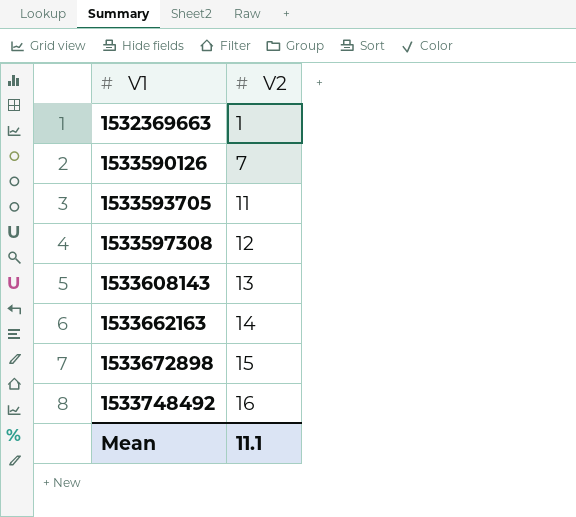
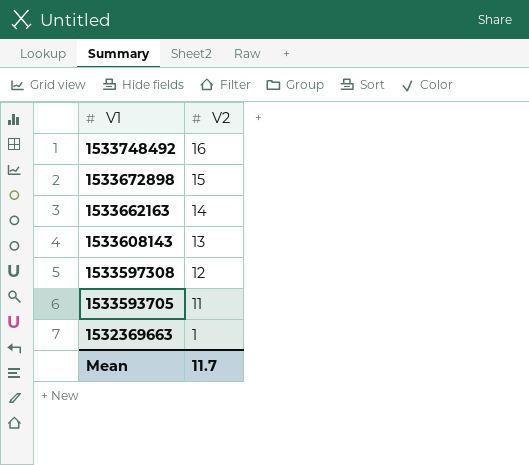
row order: V1 ascending -> V1 descending
row 1533590126: 7 -> none
Mean | V2: 11.1 -> 11.7

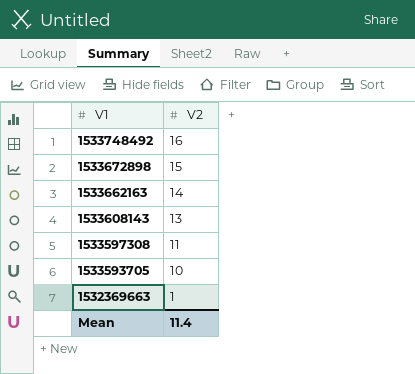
1533597308 | V2: 12 -> 11
1533593705 | V2: 11 -> 10
Mean | V2: 11.7 -> 11.4

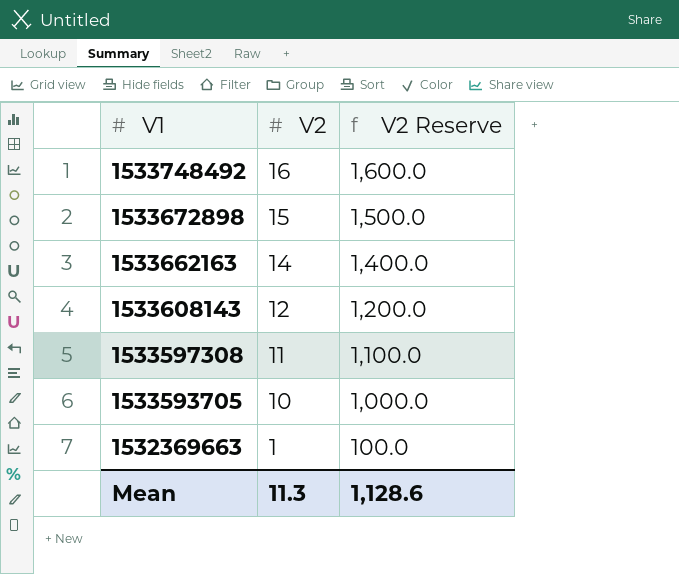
column V2 Reserve | formula: none -> [V2] * 100
1533608143 | V2: 13 -> 12
Mean | V2: 11.4 -> 11.3

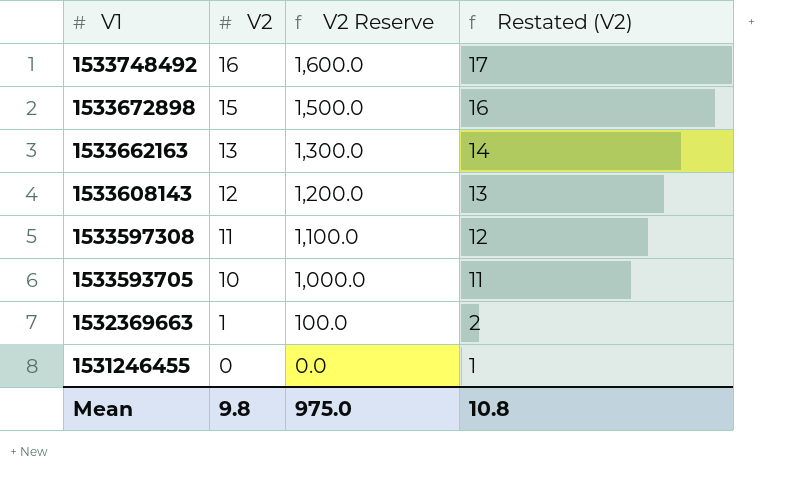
column Restated (V2) | formula: none -> [V2] + 1
1533662163 | V2: 14 -> 13
1533662163 | V2 Reserve: 1,400.0 -> 1,300.0
row 1531246455: none -> 0 | 0.0 | 1
Mean | V2: 11.3 -> 9.8
Mean | V2 Reserve: 1,128.6 -> 975.0

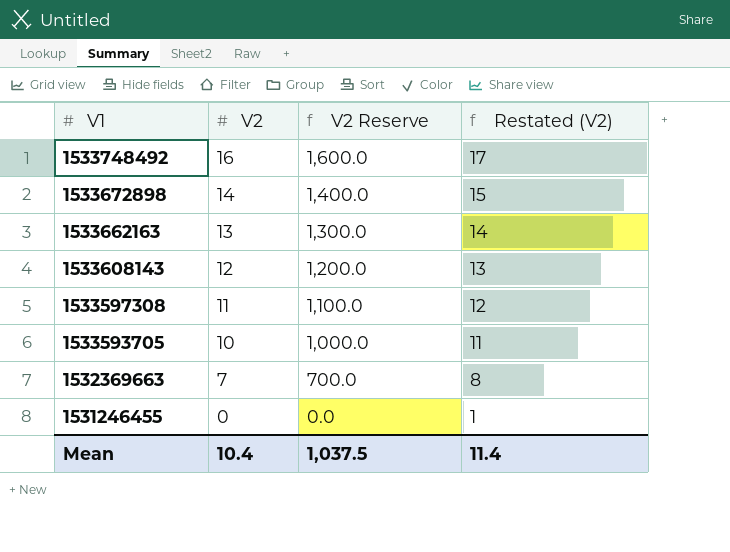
1533672898 | V2: 15 -> 14
1533672898 | V2 Reserve: 1,500.0 -> 1,400.0
1533672898 | Restated (V2): 16 -> 15
1532369663 | V2: 1 -> 7
1532369663 | V2 Reserve: 100.0 -> 700.0
1532369663 | Restated (V2): 2 -> 8
Mean | V2: 9.8 -> 10.4
Mean | V2 Reserve: 975.0 -> 1,037.5
Mean | Restated (V2): 10.8 -> 11.4

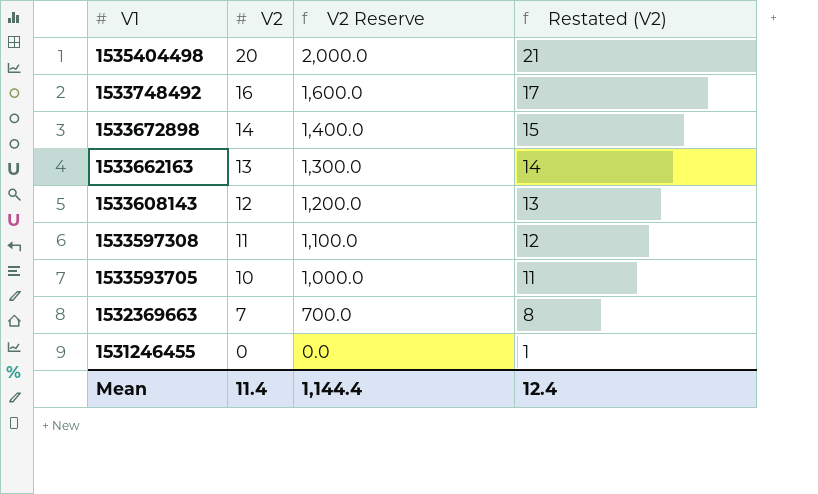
row 1535404498: none -> 20 | 2,000.0 | 21
Mean | V2: 10.4 -> 11.4
Mean | V2 Reserve: 1,037.5 -> 1,144.4
Mean | Restated (V2): 11.4 -> 12.4

